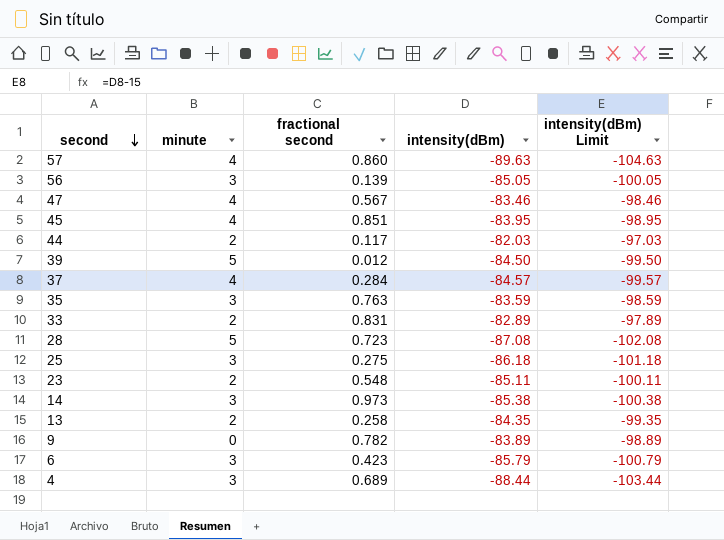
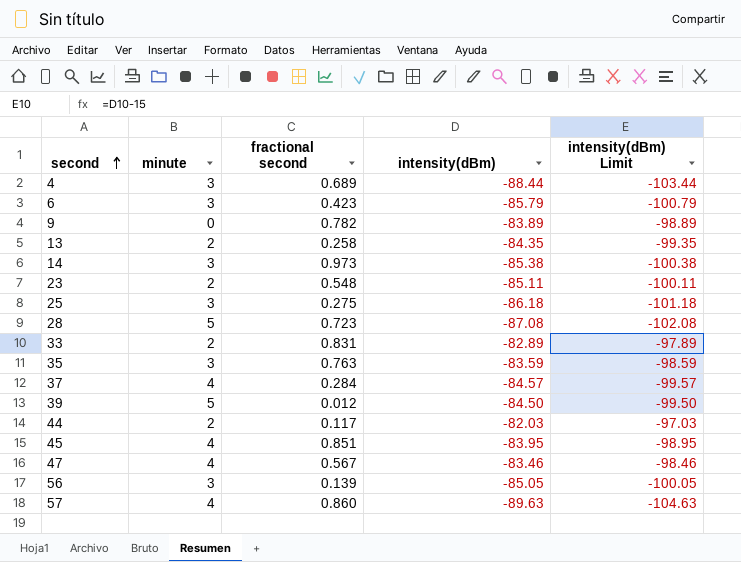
row order: second descending -> second ascending

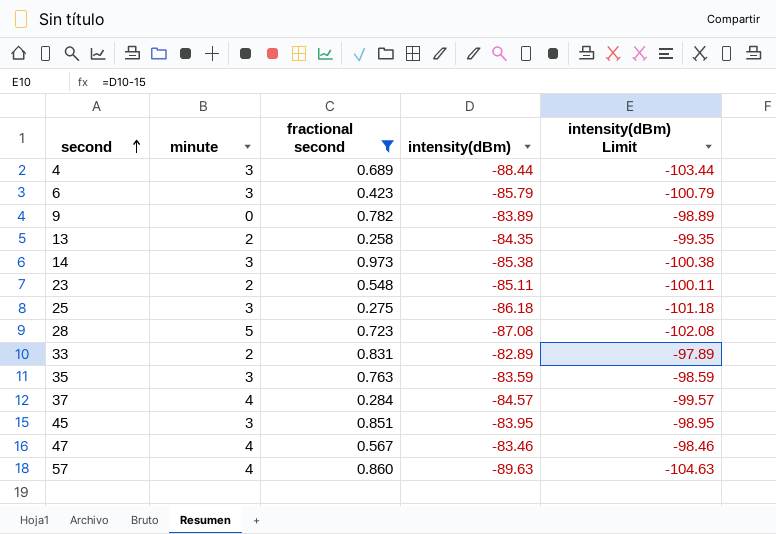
filter: none -> fractional second >= 0.258
45 | minute: 4 -> 3

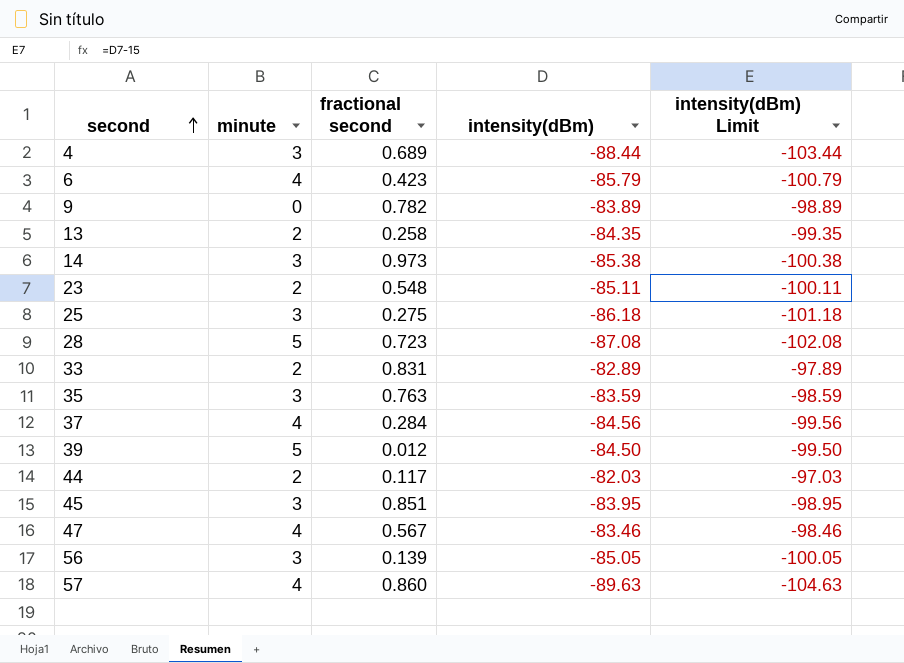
filter: fractional second >= 0.258 -> none
6 | minute: 3 -> 4
37 | intensity(dBm): -84.57 -> -84.56
37 | intensity(dBm) Limit: -99.57 -> -99.56

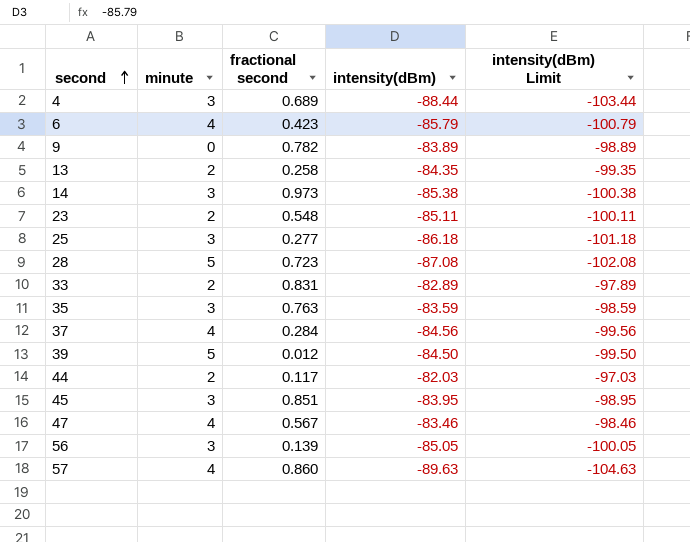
25 | fractional second: 0.275 -> 0.277

